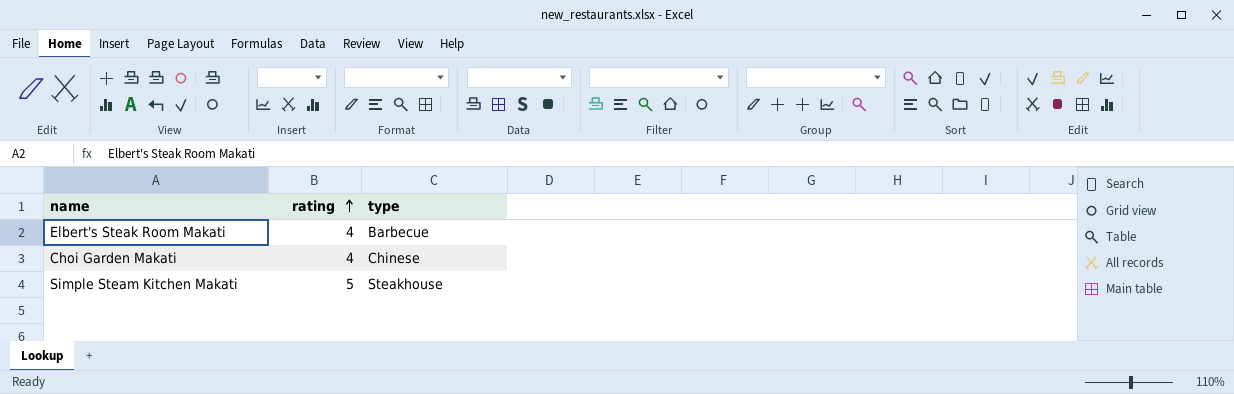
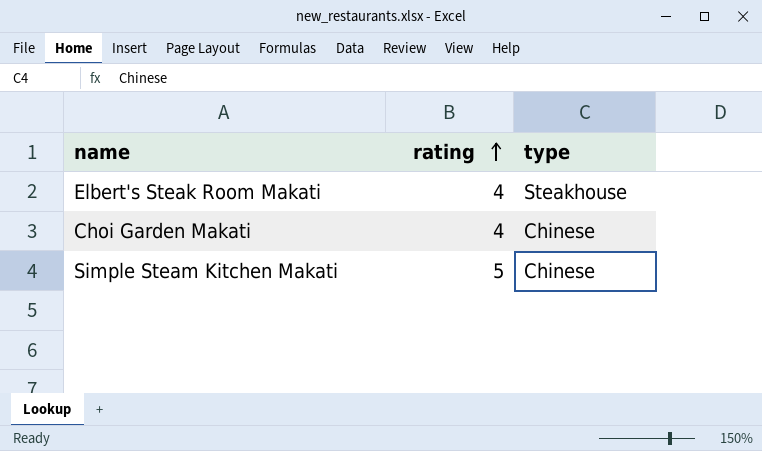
Elbert's Steak Room Makati | type: Barbecue -> Steakhouse
Simple Steam Kitchen Makati | type: Steakhouse -> Chinese

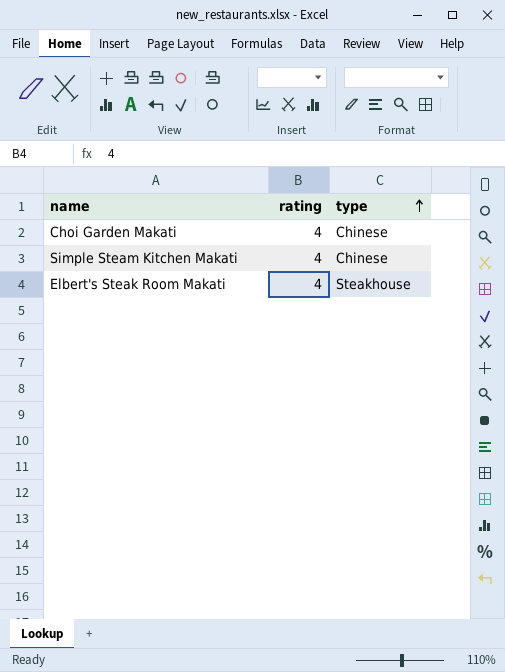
row order: rating ascending -> type ascending
Simple Steam Kitchen Makati | rating: 5 -> 4

